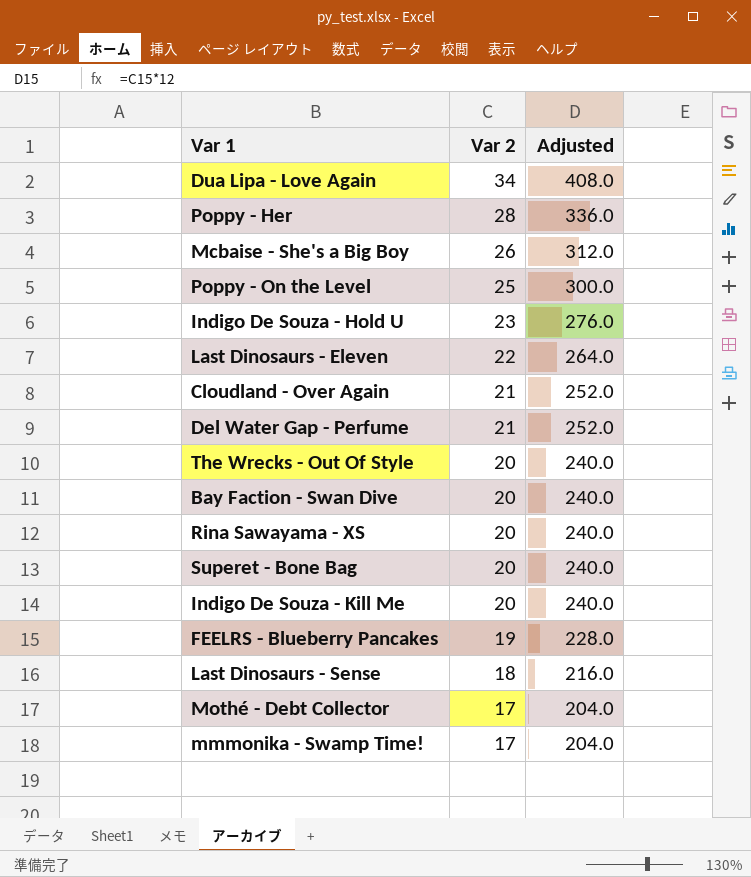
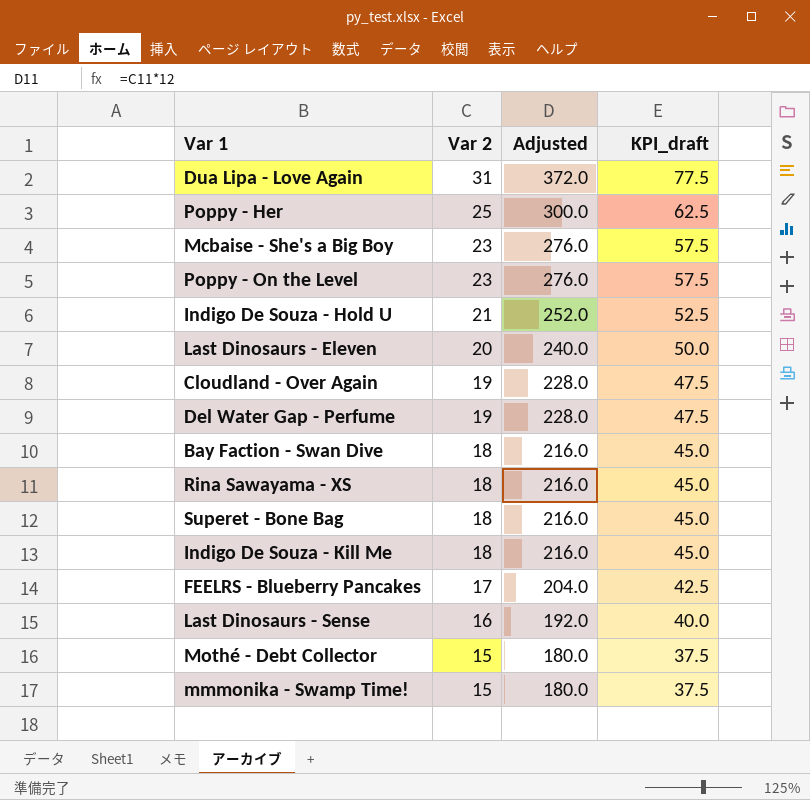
column KPI_draft | formula: none -> [Var 2] * 2.5
row The Wrecks - Out Of Style: 20 | 240.0 -> none
Dua Lipa - Love Again | Var 2: 34 -> 31
Dua Lipa - Love Again | Adjusted: 408.0 -> 372.0
Poppy - Her | Var 2: 28 -> 25
Poppy - Her | Adjusted: 336.0 -> 300.0
Mcbaise - She's a Big Boy | Var 2: 26 -> 23
Mcbaise - She's a Big Boy | Adjusted: 312.0 -> 276.0
Poppy - On the Level | Var 2: 25 -> 23
Poppy - On the Level | Adjusted: 300.0 -> 276.0
Indigo De Souza - Hold U | Var 2: 23 -> 21
Indigo De Souza - Hold U | Adjusted: 276.0 -> 252.0
Last Dinosaurs - Eleven | Var 2: 22 -> 20
Last Dinosaurs - Eleven | Adjusted: 264.0 -> 240.0
Cloudland - Over Again | Var 2: 21 -> 19
Cloudland - Over Again | Adjusted: 252.0 -> 228.0
Del Water Gap - Perfume | Var 2: 21 -> 19
Del Water Gap - Perfume | Adjusted: 252.0 -> 228.0
Bay Faction - Swan Dive | Var 2: 20 -> 18
Bay Faction - Swan Dive | Adjusted: 240.0 -> 216.0
Rina Sawayama - XS | Var 2: 20 -> 18
Rina Sawayama - XS | Adjusted: 240.0 -> 216.0
Superet - Bone Bag | Var 2: 20 -> 18
Superet - Bone Bag | Adjusted: 240.0 -> 216.0
Indigo De Souza - Kill Me | Var 2: 20 -> 18
Indigo De Souza - Kill Me | Adjusted: 240.0 -> 216.0
FEELRS - Blueberry Pancakes | Var 2: 19 -> 17
FEELRS - Blueberry Pancakes | Adjusted: 228.0 -> 204.0
Last Dinosaurs - Sense | Var 2: 18 -> 16
Last Dinosaurs - Sense | Adjusted: 216.0 -> 192.0
Mothé - Debt Collector | Var 2: 17 -> 15
Mothé - Debt Collector | Adjusted: 204.0 -> 180.0
mmmonika - Swamp Time! | Var 2: 17 -> 15
mmmonika - Swamp Time! | Adjusted: 204.0 -> 180.0

